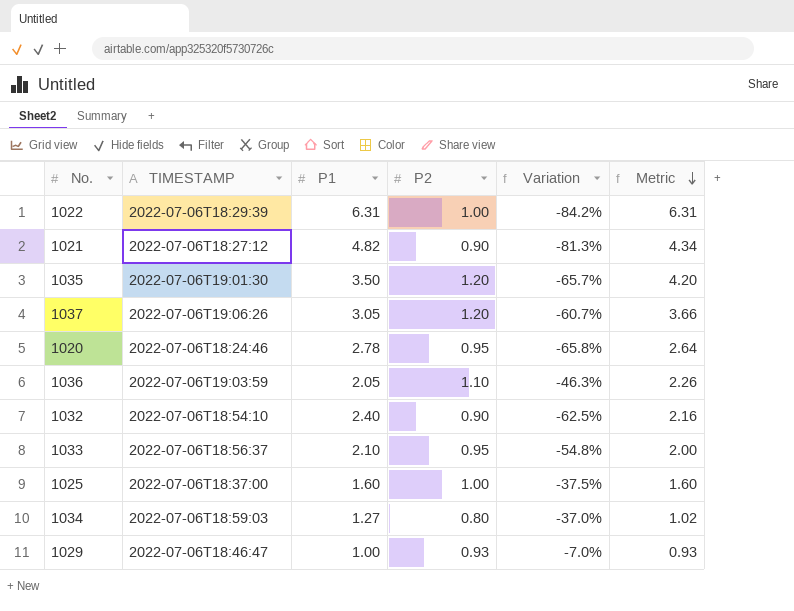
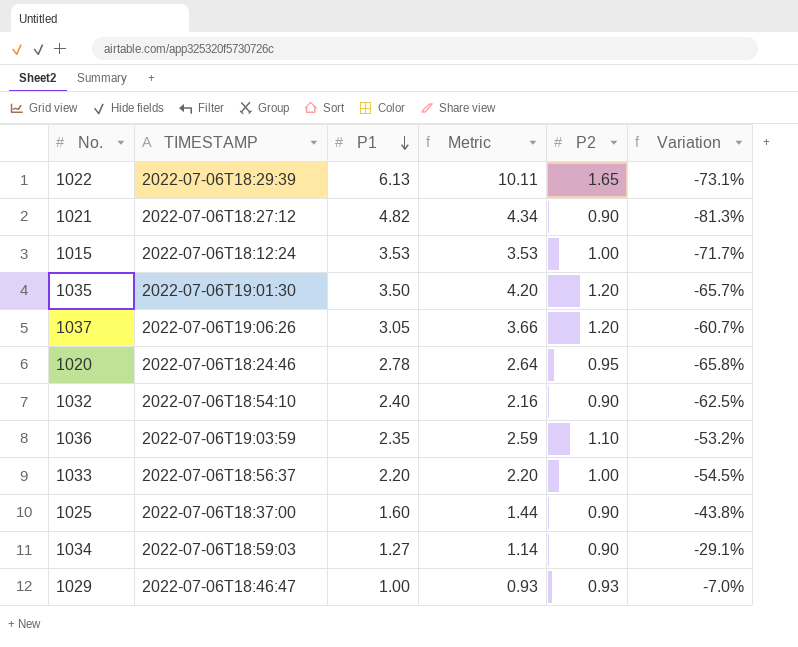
row order: Metric descending -> P1 descending
column Metric | position: 6 -> 4
1022 | P1: 6.31 -> 6.13
1022 | Metric: 6.31 -> 10.11
1022 | P2: 1.00 -> 1.65
1022 | Variation: -84.2% -> -73.1%
row 1015: none -> 2022-07-06T18:12:24 | 3.53 | 3.53 | 1.00 | -71.7%
1036 | P1: 2.05 -> 2.35
1036 | Metric: 2.26 -> 2.59
1036 | Variation: -46.3% -> -53.2%
1033 | P1: 2.10 -> 2.20
1033 | Metric: 2.00 -> 2.20
1033 | P2: 0.95 -> 1.00
1033 | Variation: -54.8% -> -54.5%
1025 | Metric: 1.60 -> 1.44
1025 | P2: 1.00 -> 0.90
1025 | Variation: -37.5% -> -43.8%
1034 | Metric: 1.02 -> 1.14
1034 | P2: 0.80 -> 0.90
1034 | Variation: -37.0% -> -29.1%

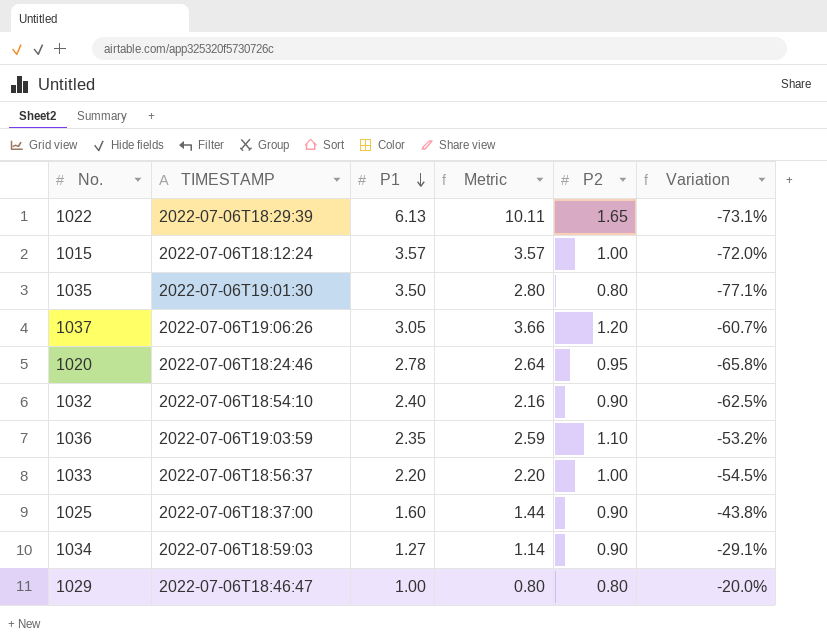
row 1021: 2022-07-06T18:27:12 | 4.82 | 4.34 | 0.90 | -81.3% -> none
1015 | P1: 3.53 -> 3.57
1015 | Metric: 3.53 -> 3.57
1015 | Variation: -71.7% -> -72.0%
1035 | Metric: 4.20 -> 2.80
1035 | P2: 1.20 -> 0.80
1035 | Variation: -65.7% -> -77.1%
1029 | Metric: 0.93 -> 0.80
1029 | P2: 0.93 -> 0.80
1029 | Variation: -7.0% -> -20.0%

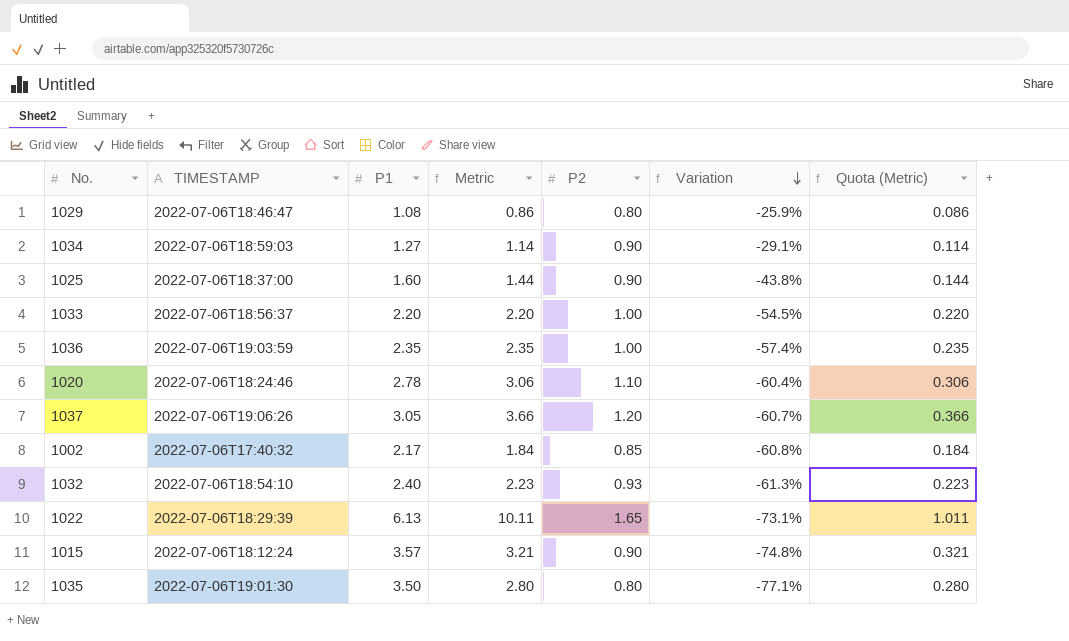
row order: P1 descending -> Variation descending
column Quota (Metric) | formula: none -> [Metric] * 0.1
1029 | P1: 1.00 -> 1.08
1029 | Metric: 0.80 -> 0.86
1029 | Variation: -20.0% -> -25.9%
1036 | Metric: 2.59 -> 2.35
1036 | P2: 1.10 -> 1.00
1036 | Variation: -53.2% -> -57.4%
1020 | Metric: 2.64 -> 3.06
1020 | P2: 0.95 -> 1.10
1020 | Variation: -65.8% -> -60.4%
row 1002: none -> 2022-07-06T17:40:32 | 2.17 | 1.84 | 0.85 | -60.8% | 0.184
1032 | Metric: 2.16 -> 2.23
1032 | P2: 0.90 -> 0.93
1032 | Variation: -62.5% -> -61.3%
1015 | Metric: 3.57 -> 3.21
1015 | P2: 1.00 -> 0.90
1015 | Variation: -72.0% -> -74.8%

